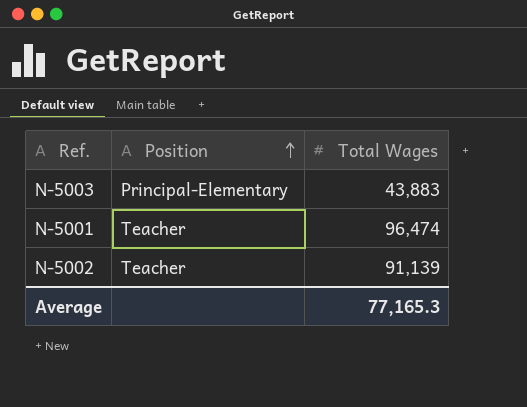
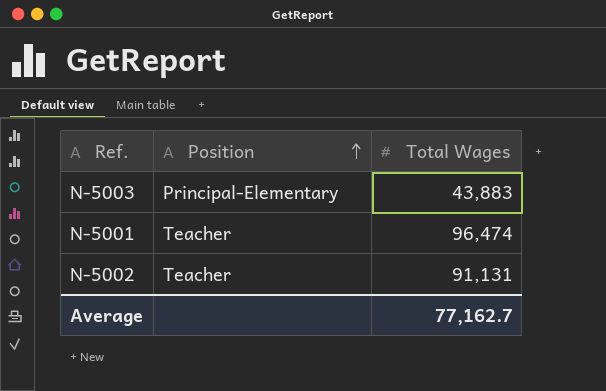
N-5002 | Total Wages: 91,139 -> 91,131
Average | Total Wages: 77,165.3 -> 77,162.7

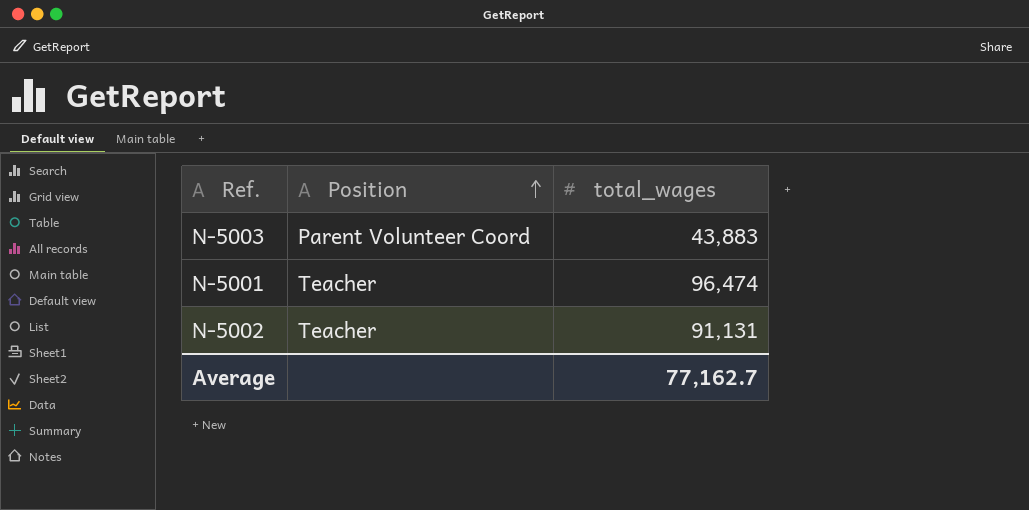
column name: Total Wages -> total_wages
N-5003 | Position: Principal-Elementary -> Parent Volunteer Coord

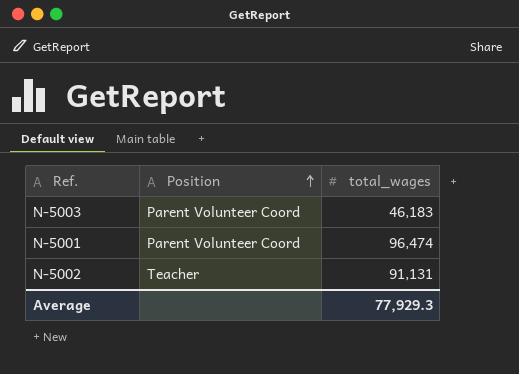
N-5003 | total_wages: 43,883 -> 46,183
N-5001 | Position: Teacher -> Parent Volunteer Coord
Average | total_wages: 77,162.7 -> 77,929.3

